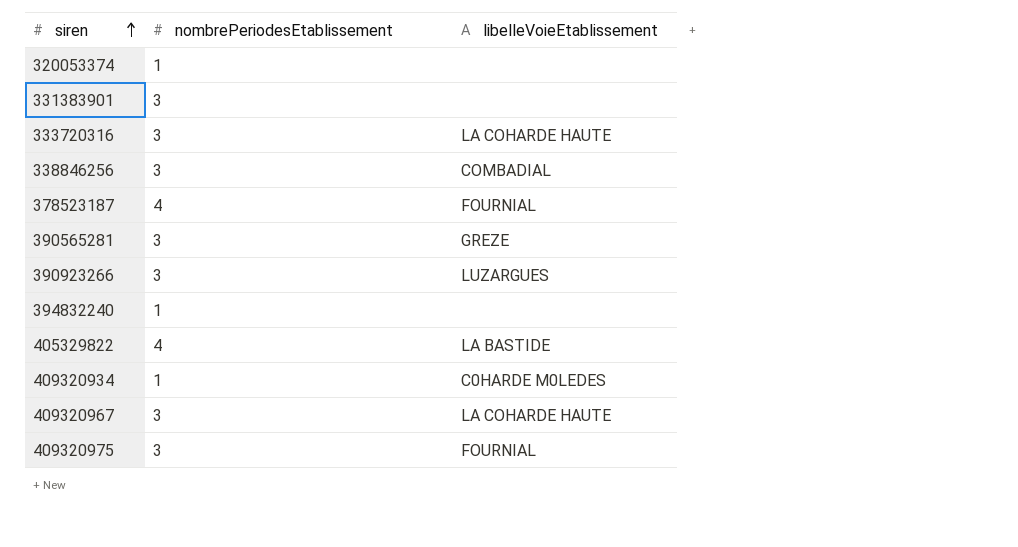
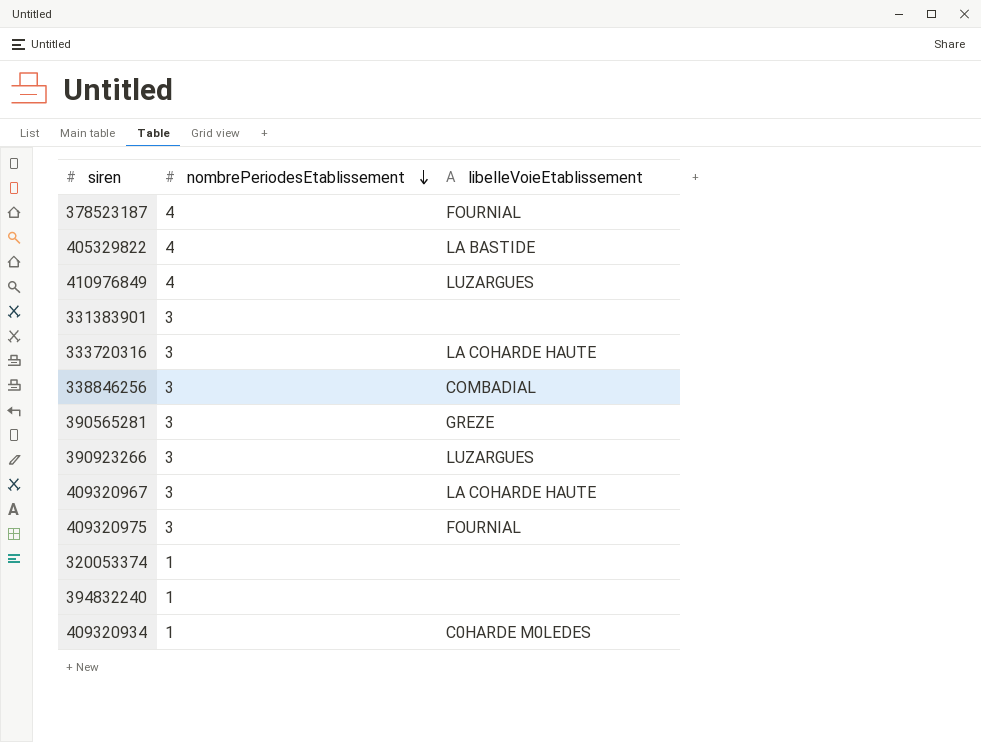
row order: siren ascending -> nombrePeriodesEtablissement descending
row 410976849: none -> 4 | LUZARGUES

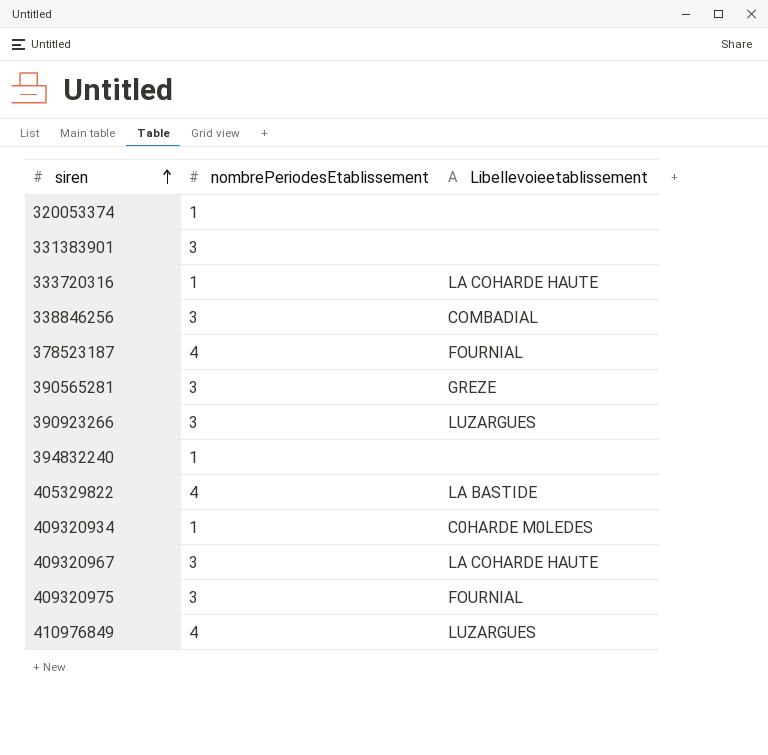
row order: nombrePeriodesEtablissement descending -> siren ascending
column name: libelleVoieEtablissement -> Libellevoieetablissement
333720316 | nombrePeriodesEtablissement: 3 -> 1

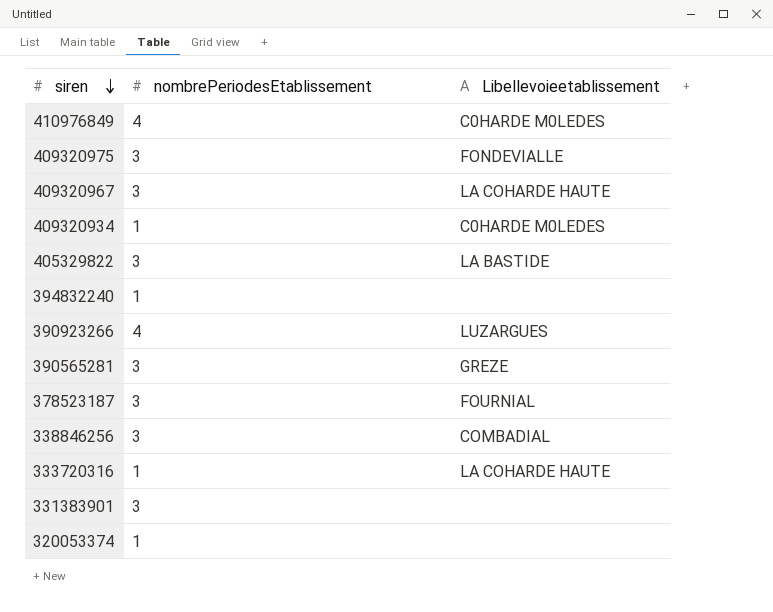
row order: siren ascending -> siren descending
410976849 | Libellevoieetablissement: LUZARGUES -> C0HARDE M0LEDES
409320975 | Libellevoieetablissement: FOURNIAL -> FONDEVIALLE
405329822 | nombrePeriodesEtablissement: 4 -> 3
390923266 | nombrePeriodesEtablissement: 3 -> 4
378523187 | nombrePeriodesEtablissement: 4 -> 3

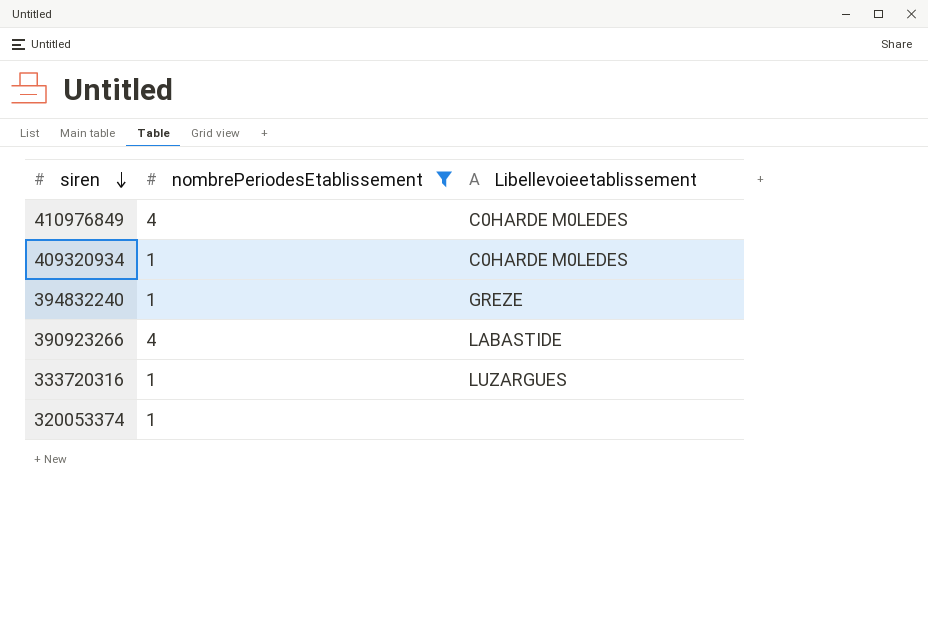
filter: none -> nombrePeriodesEtablissement != 3
394832240 | Libellevoieetablissement: none -> GREZE
390923266 | Libellevoieetablissement: LUZARGUES -> LABASTIDE
333720316 | Libellevoieetablissement: LA COHARDE HAUTE -> LUZARGUES

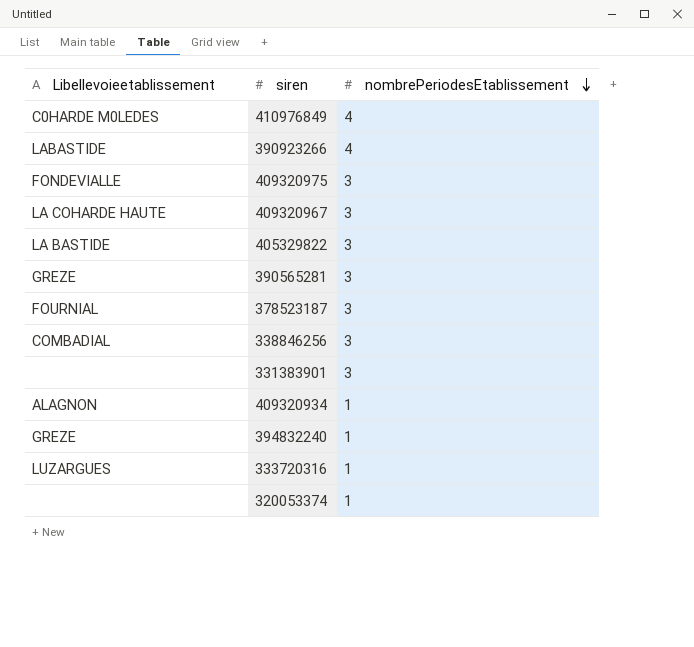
filter: nombrePeriodesEtablissement != 3 -> none
row order: siren descending -> nombrePeriodesEtablissement descending
column Libellevoieetablissement | position: 3 -> 1
409320934 | Libellevoieetablissement: C0HARDE M0LEDES -> ALAGNON

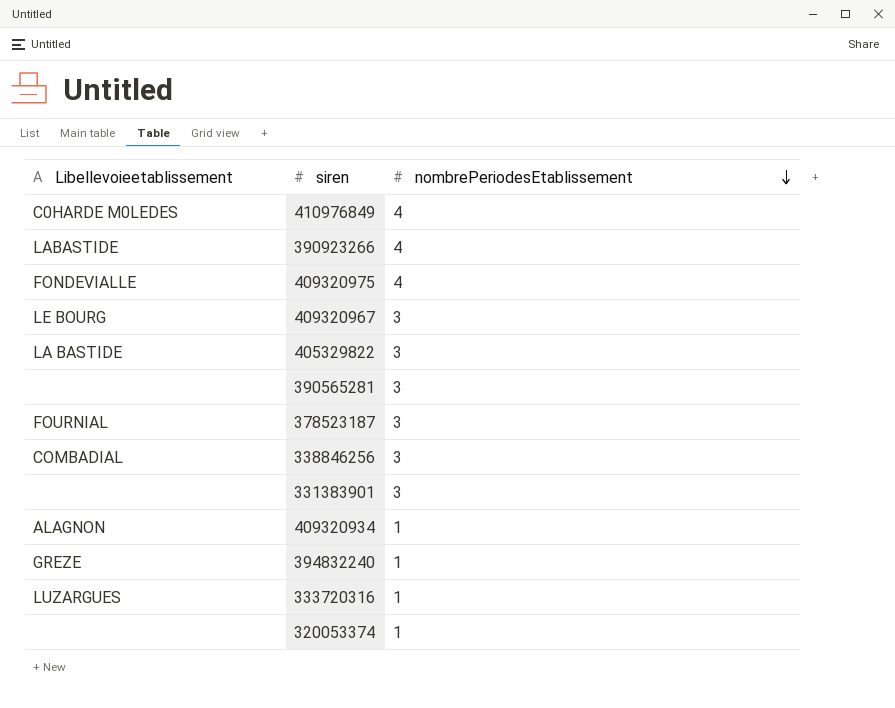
409320975 | nombrePeriodesEtablissement: 3 -> 4
409320967 | Libellevoieetablissement: LA COHARDE HAUTE -> LE BOURG
390565281 | Libellevoieetablissement: GREZE -> none

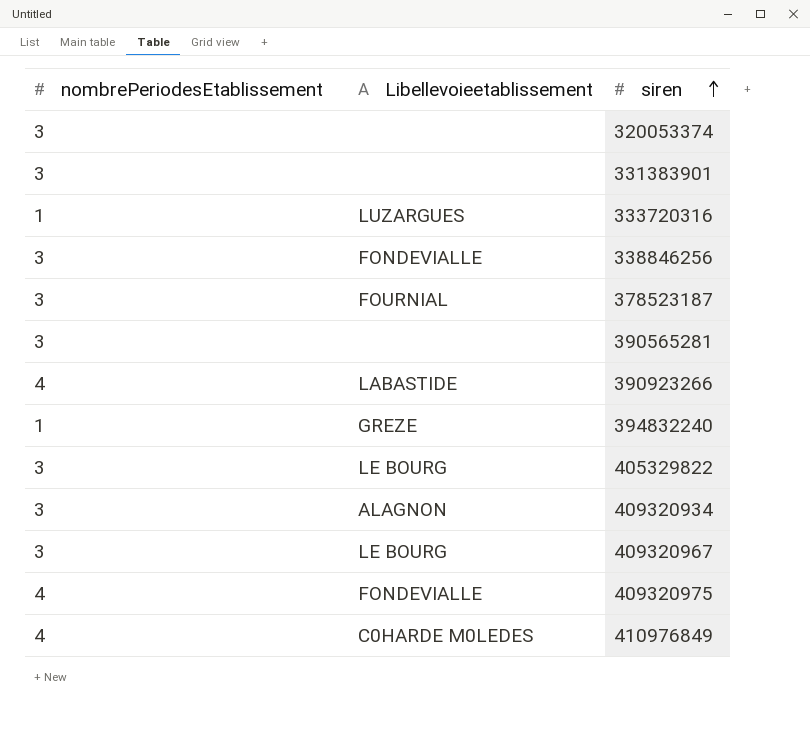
row order: nombrePeriodesEtablissement descending -> siren ascending
column nombrePeriodesEtablissement | position: 3 -> 1
320053374 | nombrePeriodesEtablissement: 1 -> 3
338846256 | Libellevoieetablissement: COMBADIAL -> FONDEVIALLE
405329822 | Libellevoieetablissement: LA BASTIDE -> LE BOURG
409320934 | nombrePeriodesEtablissement: 1 -> 3

